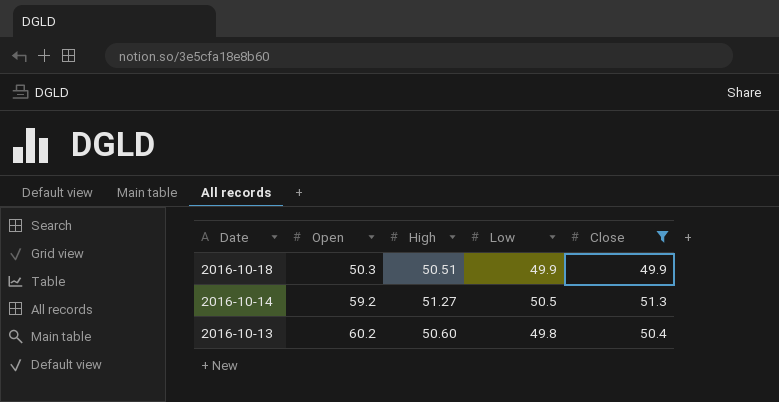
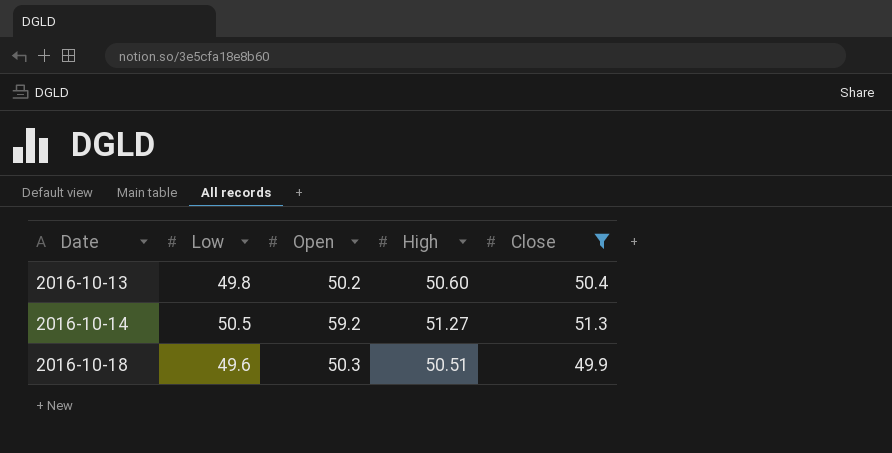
row order: Date descending -> Date ascending
column Low | position: 4 -> 2
2016-10-13 | Open: 60.2 -> 50.2
2016-10-18 | Low: 49.9 -> 49.6

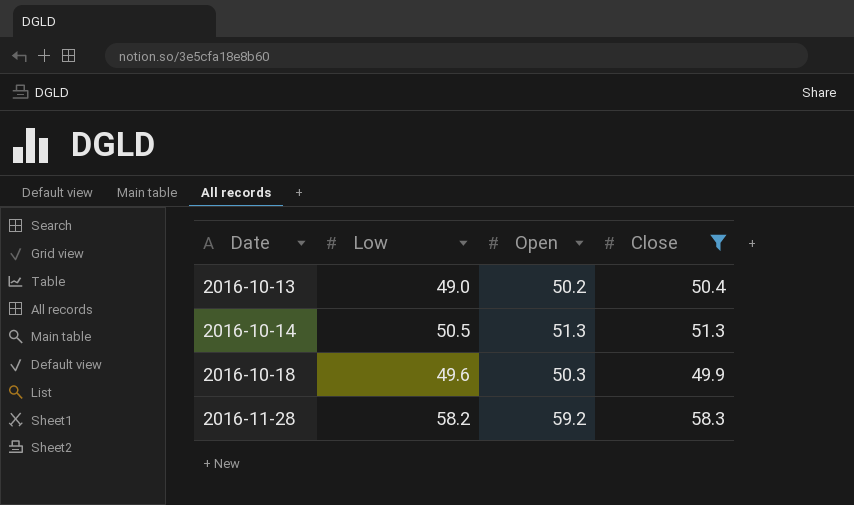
column High | position: 4 -> none
2016-10-13 | Low: 49.8 -> 49.0
2016-10-14 | Open: 59.2 -> 51.3
row 2016-11-28: none -> 58.2 | 59.2 | 58.3

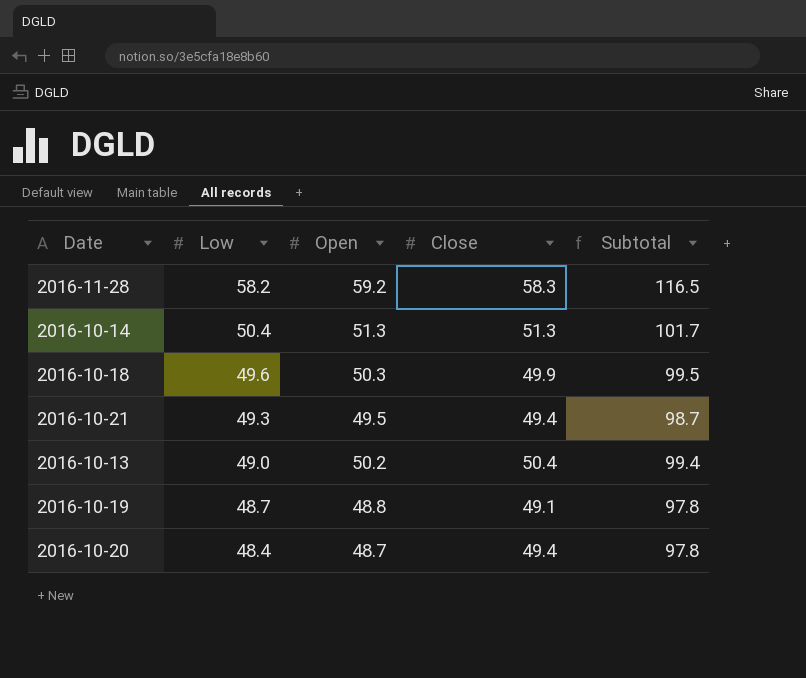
filter: Close >= 49.9 -> none
row order: Date ascending -> Low descending
column Subtotal | formula: none -> [Low] + [Close]
2016-10-14 | Low: 50.5 -> 50.4

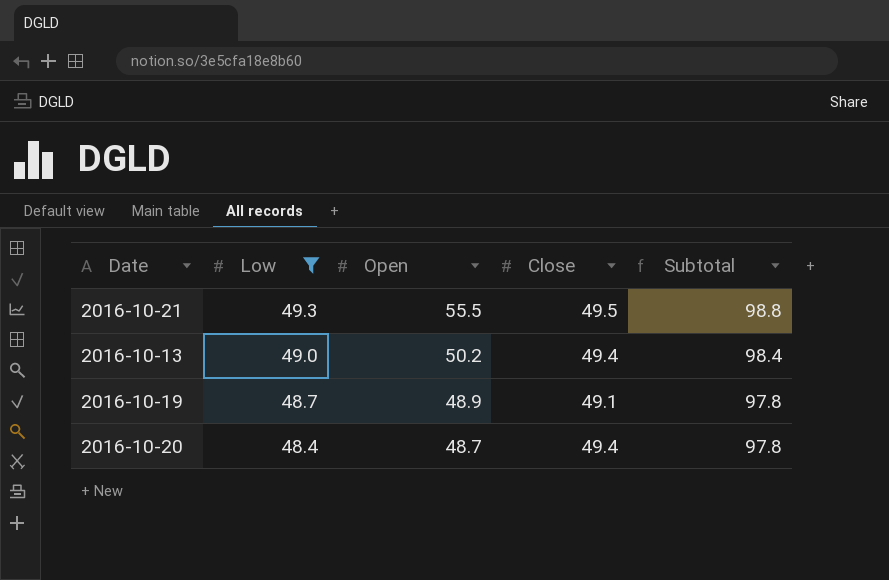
filter: none -> Low <= 49.3
2016-10-21 | Open: 49.5 -> 55.5
2016-10-21 | Close: 49.4 -> 49.5
2016-10-21 | Subtotal: 98.7 -> 98.8
2016-10-13 | Close: 50.4 -> 49.4
2016-10-13 | Subtotal: 99.4 -> 98.4
2016-10-19 | Open: 48.8 -> 48.9

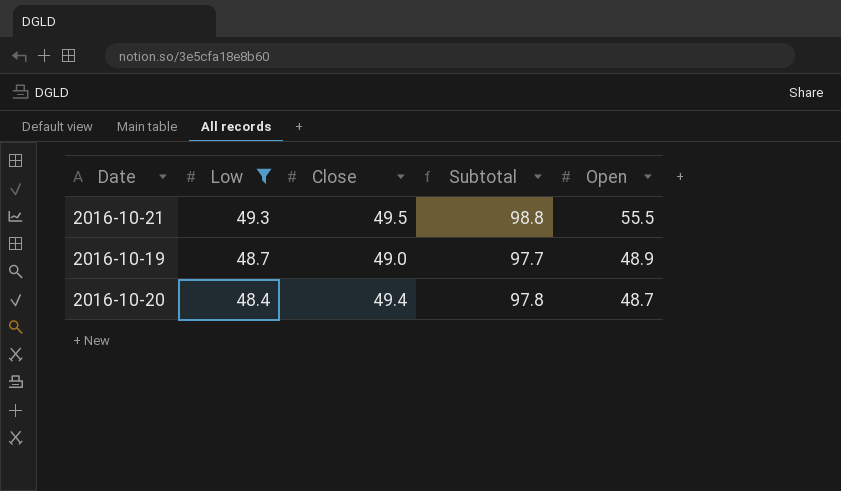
column Open | position: 3 -> 5
row 2016-10-13: 49.0 | 50.2 | 49.4 | 98.4 -> none
2016-10-19 | Close: 49.1 -> 49.0
2016-10-19 | Subtotal: 97.8 -> 97.7

